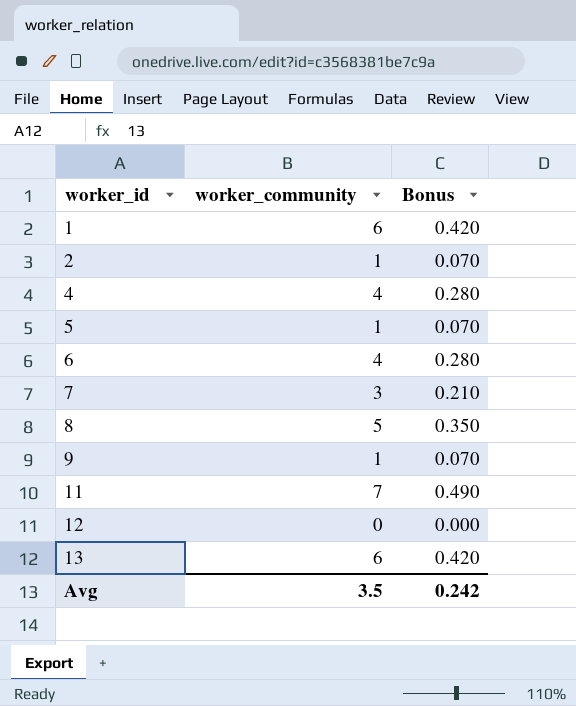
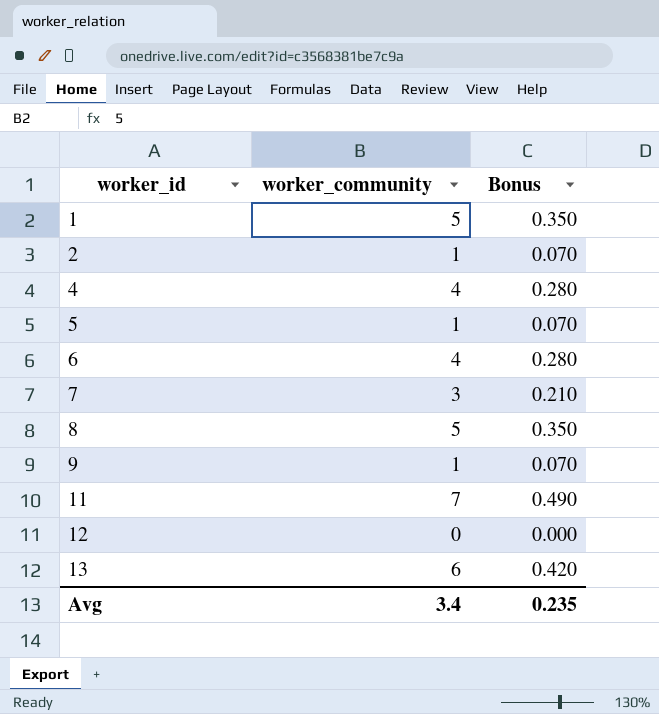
1 | worker_community: 6 -> 5
1 | Bonus: 0.420 -> 0.350
Avg | worker_community: 3.5 -> 3.4
Avg | Bonus: 0.242 -> 0.235

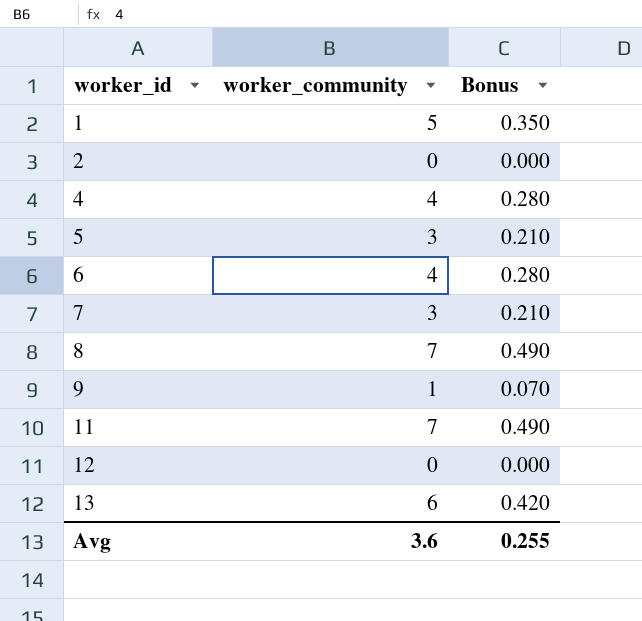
2 | worker_community: 1 -> 0
2 | Bonus: 0.070 -> 0.000
5 | worker_community: 1 -> 3
5 | Bonus: 0.070 -> 0.210
8 | worker_community: 5 -> 7
8 | Bonus: 0.350 -> 0.490
Avg | worker_community: 3.4 -> 3.6
Avg | Bonus: 0.235 -> 0.255

